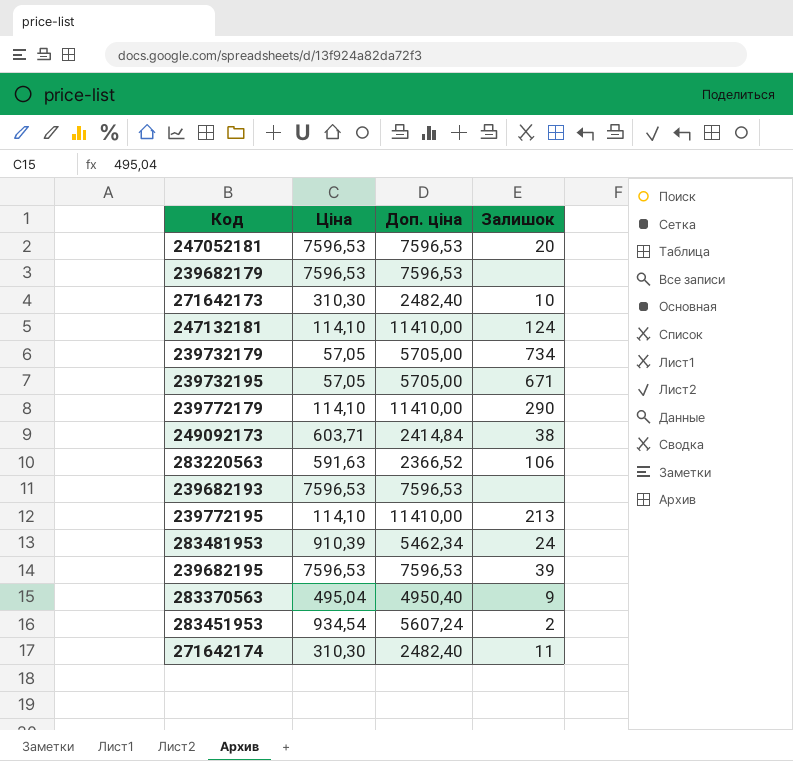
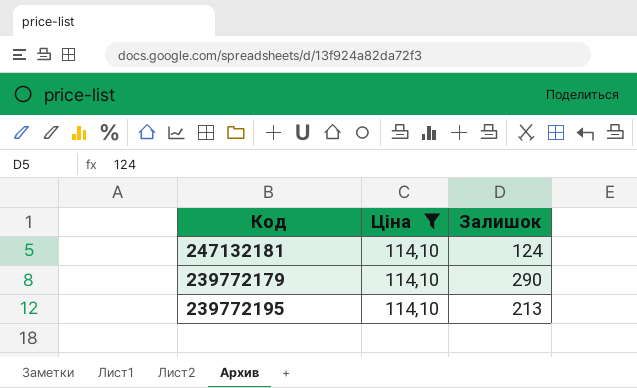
filter: none -> Ціна = 114,10
column Доп. ціна | position: 3 -> none

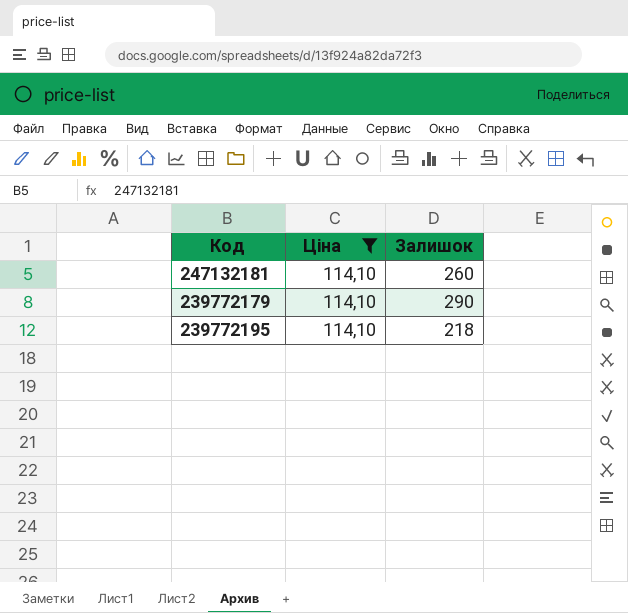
247132181 | Залишок: 124 -> 260
239772195 | Залишок: 213 -> 218

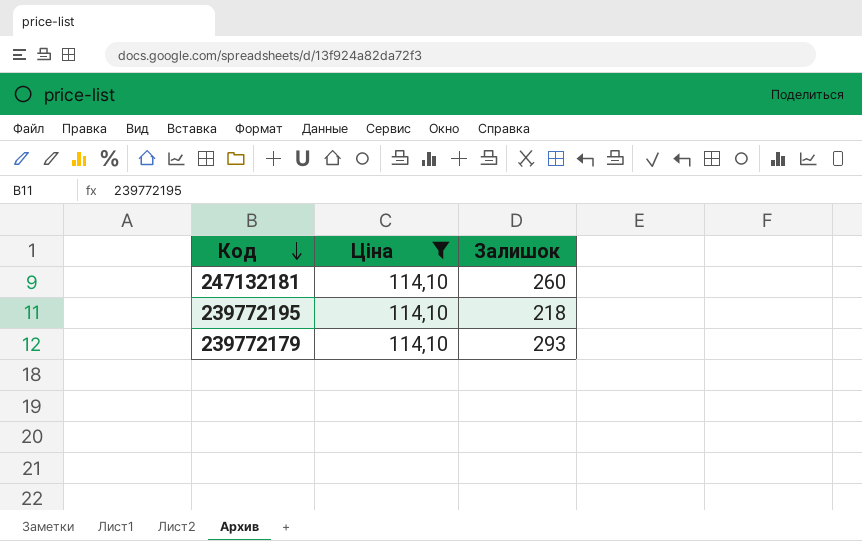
row order: none -> Код descending
239772179 | Залишок: 290 -> 293

